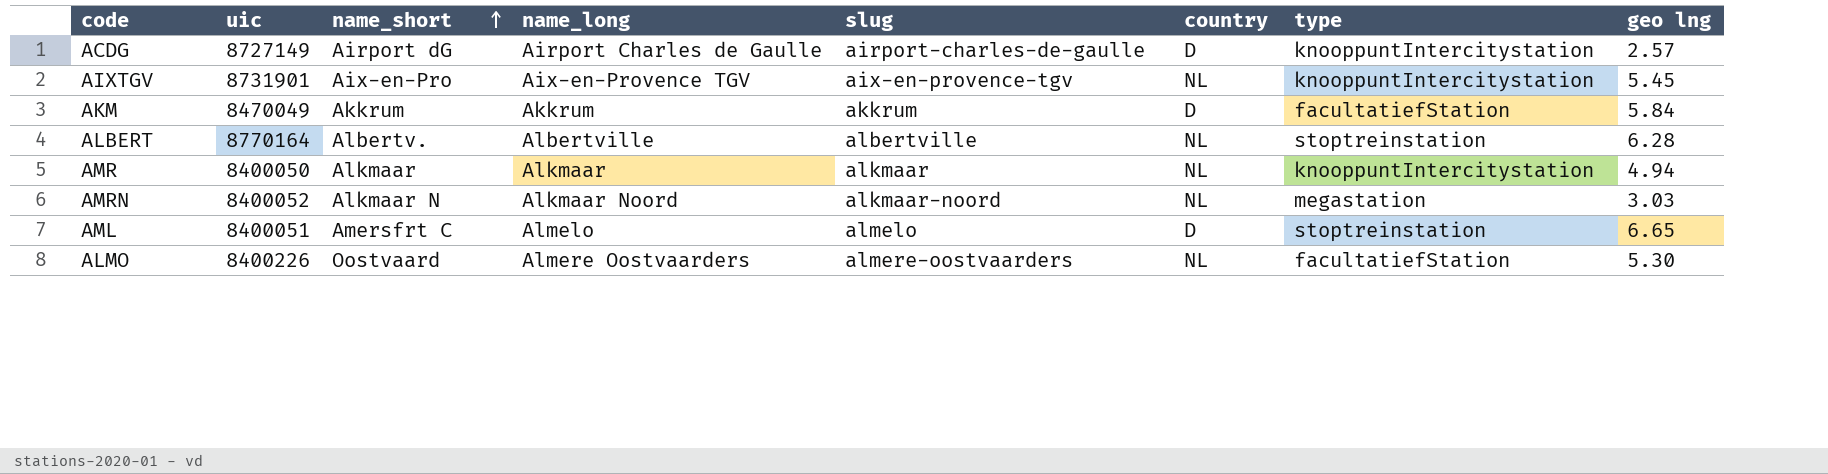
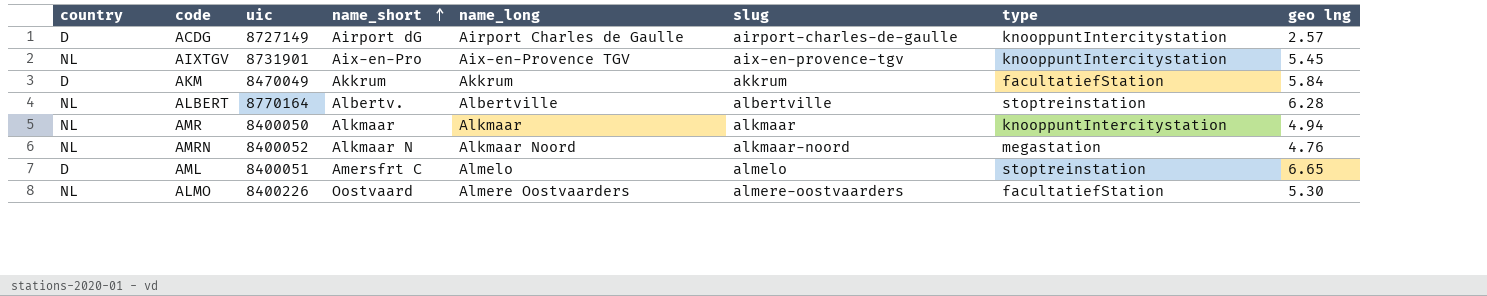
column country | position: 6 -> 1
AMRN | geo lng: 3.03 -> 4.76

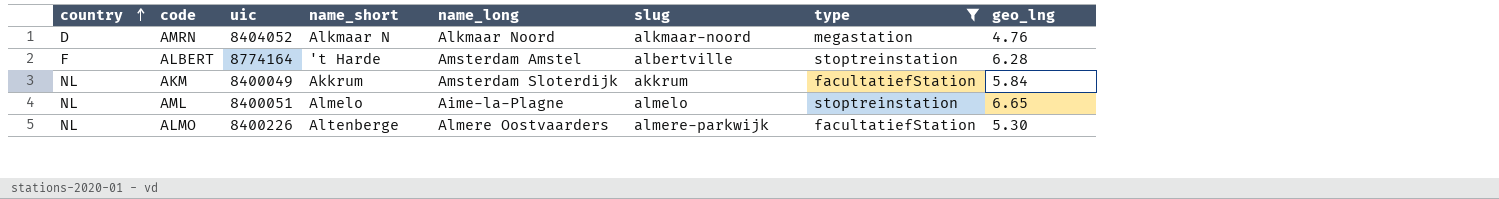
filter: none -> type != knooppuntIntercitystation
row order: name_short ascending -> country ascending
column name: geo lng -> geo_lng
AMRN | country: NL -> D
AMRN | uic: 8400052 -> 8404052
ALBERT | country: NL -> F
ALBERT | uic: 8770164 -> 8774164
ALBERT | name_short: Albertv. -> 't Harde
ALBERT | name_long: Albertville -> Amsterdam Amstel
AKM | country: D -> NL
AKM | uic: 8470049 -> 8400049
AKM | name_long: Akkrum -> Amsterdam Sloterdijk
AML | country: D -> NL
AML | name_short: Amersfrt C -> Almelo
AML | name_long: Almelo -> Aime-la-Plagne
ALMO | name_short: Oostvaard -> Altenberge
ALMO | slug: almere-oostvaarders -> almere-parkwijk

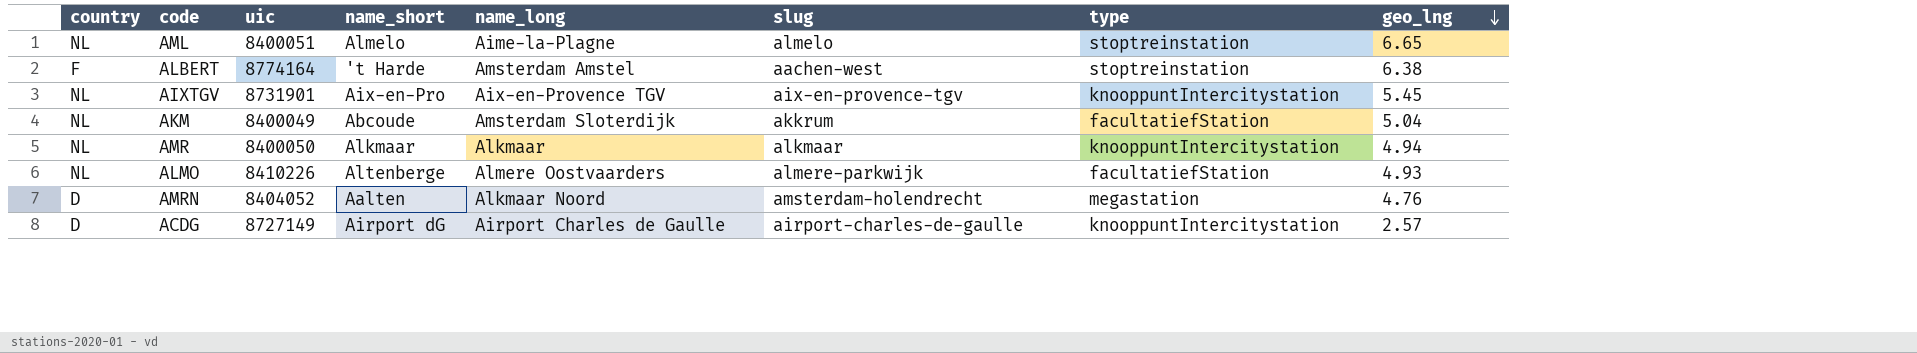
filter: type != knooppuntIntercitystation -> none
row order: country ascending -> geo_lng descending
ALBERT | slug: albertville -> aachen-west
ALBERT | geo_lng: 6.28 -> 6.38
AKM | name_short: Akkrum -> Abcoude
AKM | geo_lng: 5.84 -> 5.04
ALMO | uic: 8400226 -> 8410226
ALMO | geo_lng: 5.30 -> 4.93
AMRN | name_short: Alkmaar N -> Aalten
AMRN | slug: alkmaar-noord -> amsterdam-holendrecht

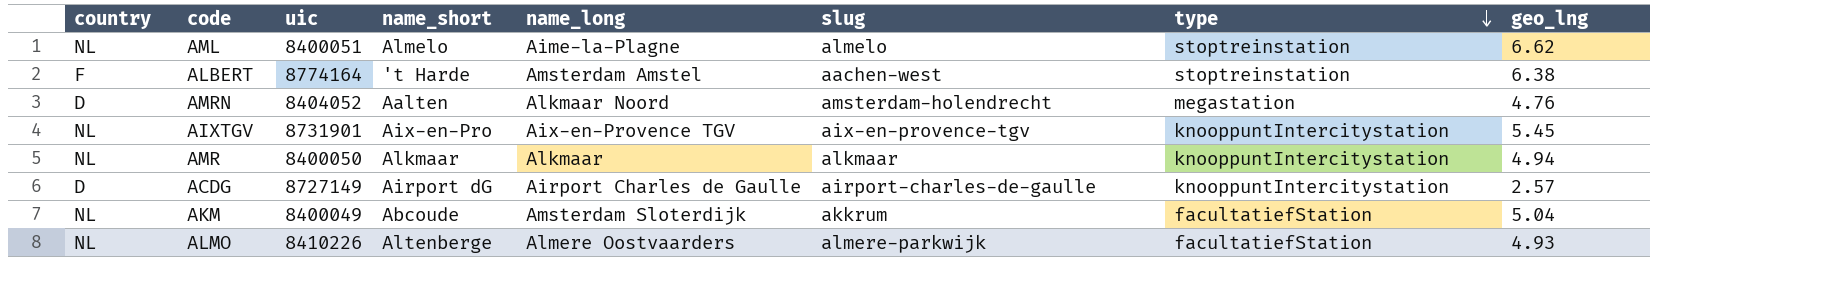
row order: geo_lng descending -> type descending
AML | geo_lng: 6.65 -> 6.62

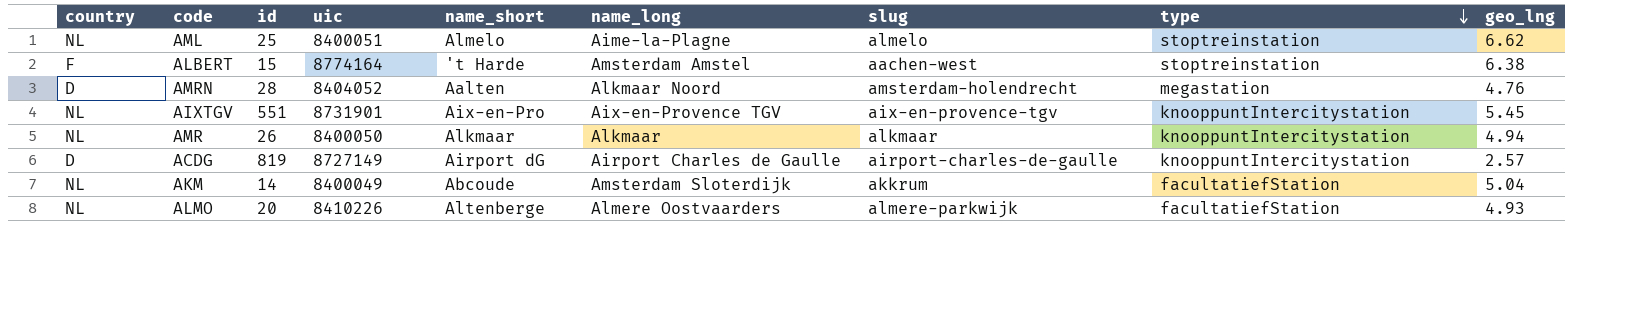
column id | position: none -> 3

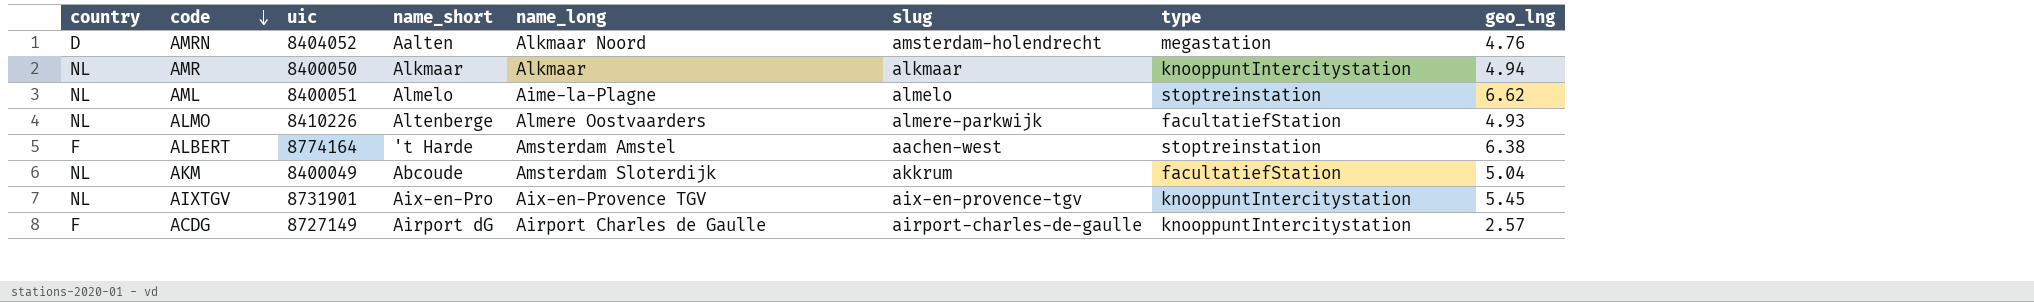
row order: type descending -> code descending
column id | position: 3 -> none
ACDG | country: D -> F

